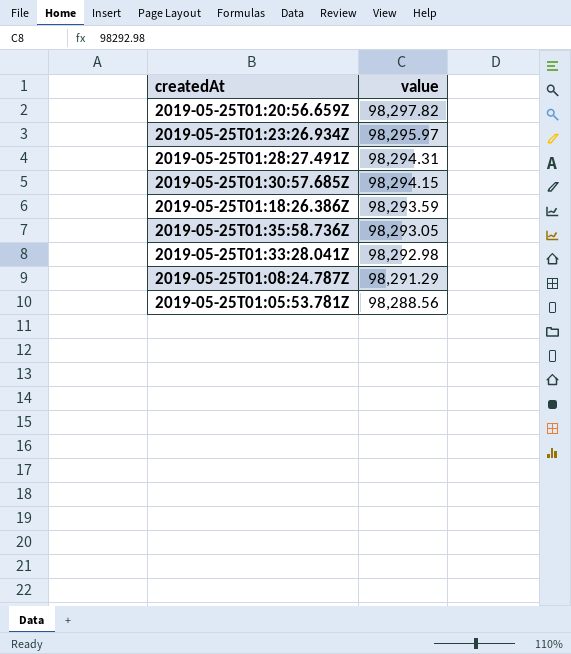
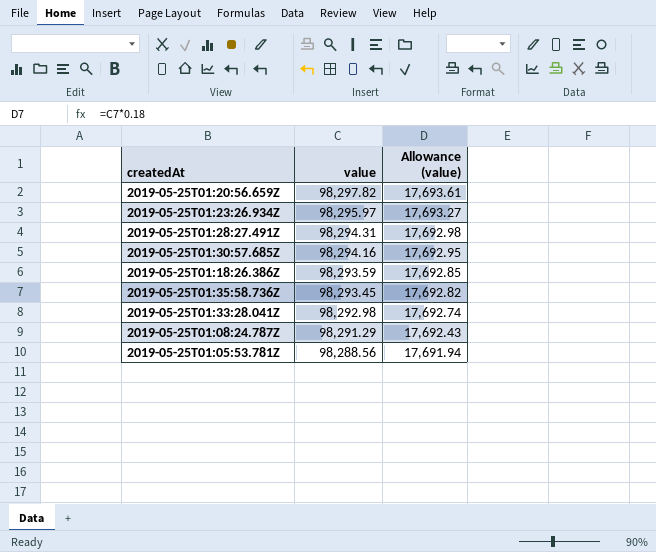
column Allowance (value) | formula: none -> [value] * 0.18
2019-05-25T01:30:57.685Z | value: 98,294.15 -> 98,294.16
2019-05-25T01:35:58.736Z | value: 98,293.05 -> 98,293.45

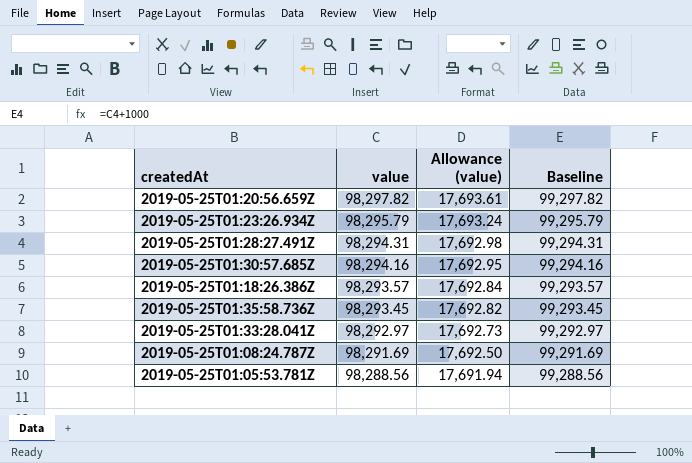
column Baseline | formula: none -> [value] + 1000
2019-05-25T01:23:26.934Z | value: 98,295.97 -> 98,295.79
2019-05-25T01:23:26.934Z | Allowance (value): 17,693.27 -> 17,693.24
2019-05-25T01:18:26.386Z | value: 98,293.59 -> 98,293.57
2019-05-25T01:18:26.386Z | Allowance (value): 17,692.85 -> 17,692.84
2019-05-25T01:33:28.041Z | value: 98,292.98 -> 98,292.97
2019-05-25T01:33:28.041Z | Allowance (value): 17,692.74 -> 17,692.73
2019-05-25T01:08:24.787Z | value: 98,291.29 -> 98,291.69
2019-05-25T01:08:24.787Z | Allowance (value): 17,692.43 -> 17,692.50

